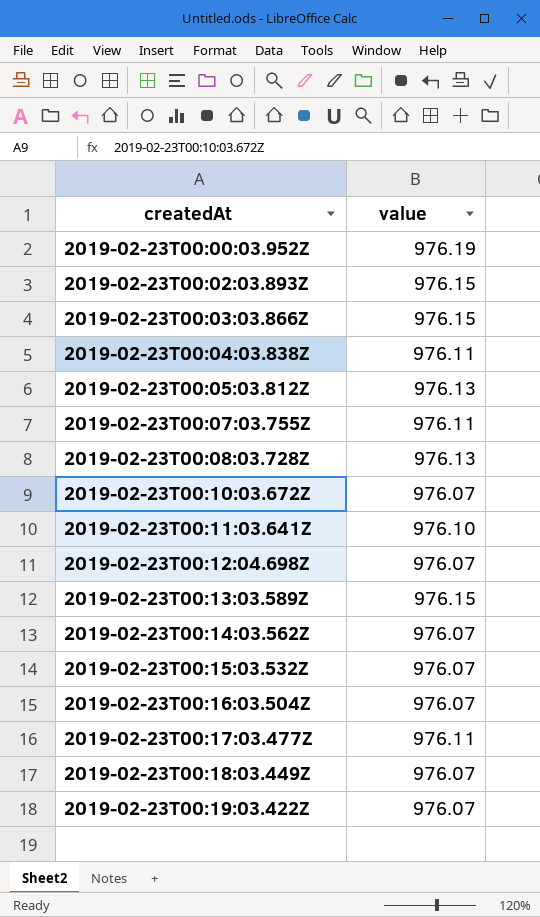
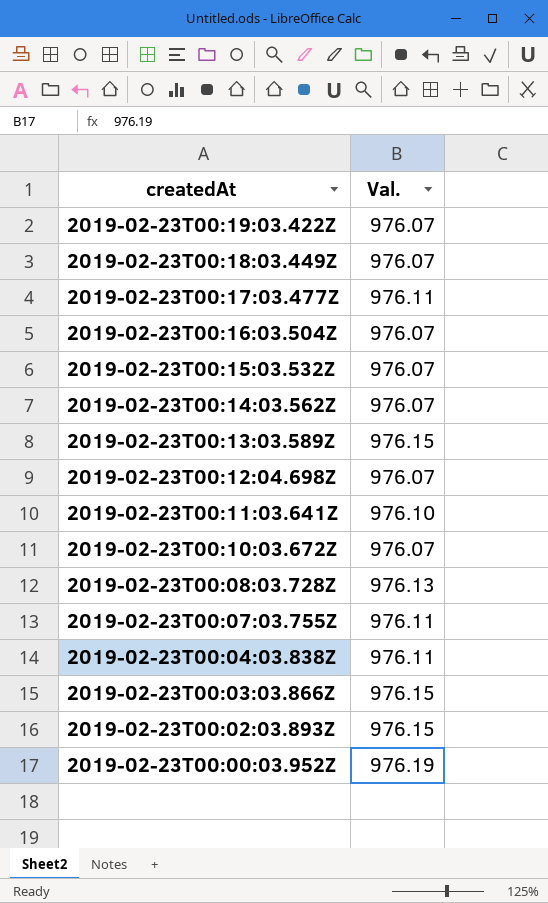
row order: createdAt ascending -> createdAt descending
column name: value -> Val.
row 2019-02-23T00:05:03.812Z: 976.13 -> none

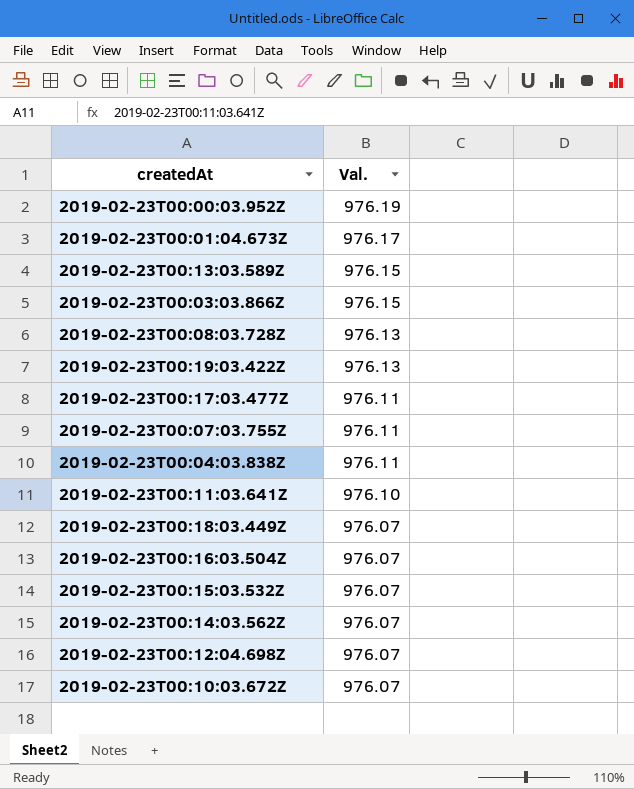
row order: createdAt descending -> Val. descending
row 2019-02-23T00:02:03.893Z: 976.15 -> none
row 2019-02-23T00:01:04.673Z: none -> 976.17
2019-02-23T00:19:03.422Z | Val.: 976.07 -> 976.13

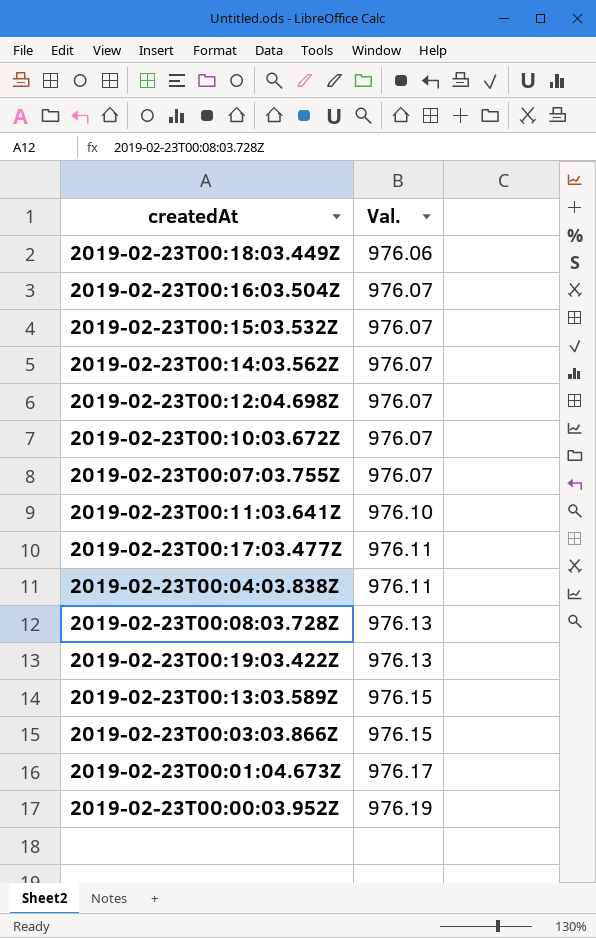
row order: Val. descending -> Val. ascending
2019-02-23T00:18:03.449Z | Val.: 976.07 -> 976.06
2019-02-23T00:07:03.755Z | Val.: 976.11 -> 976.07

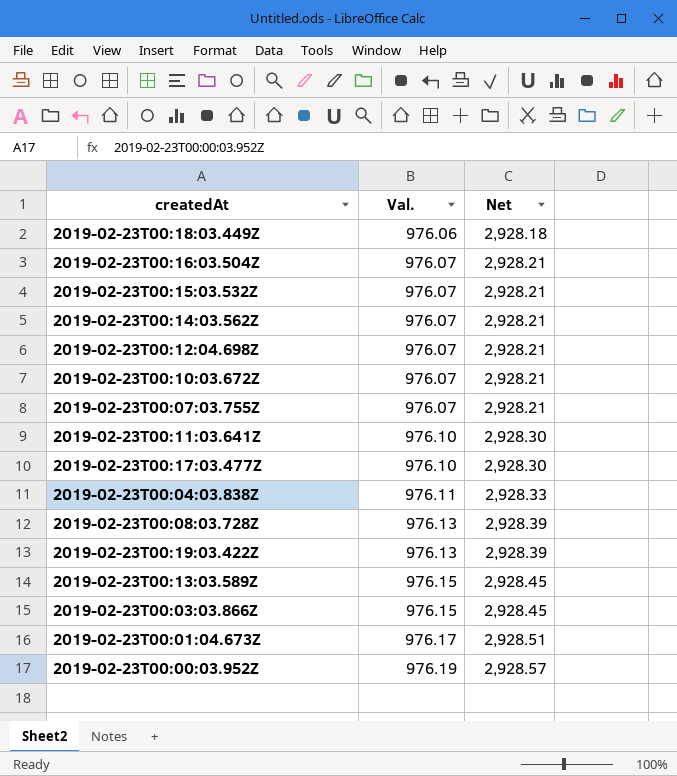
column Net | formula: none -> [Val.] * 3
2019-02-23T00:17:03.477Z | Val.: 976.11 -> 976.10

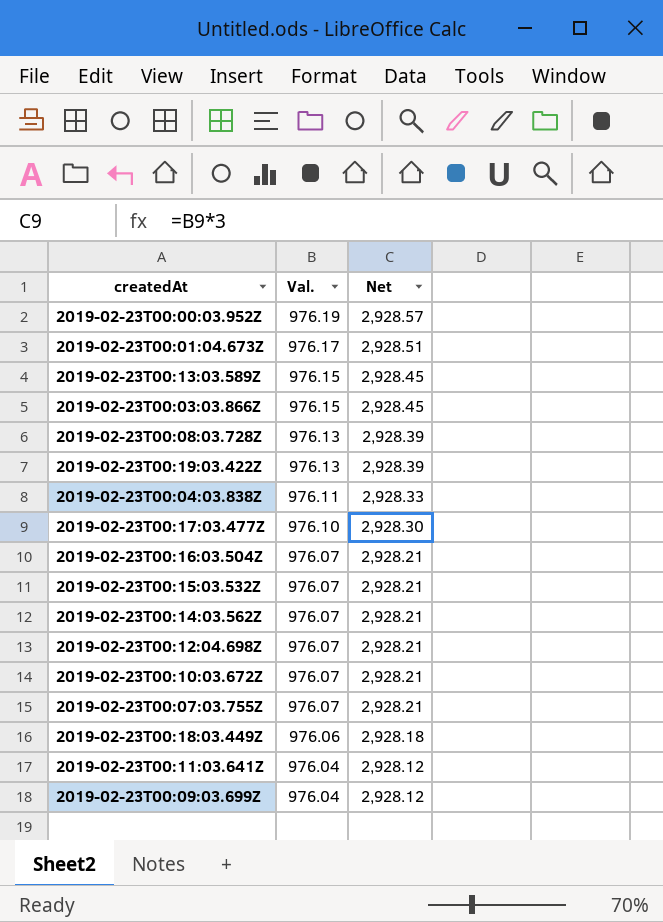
row order: Val. ascending -> Val. descending
2019-02-23T00:11:03.641Z | Val.: 976.10 -> 976.04
2019-02-23T00:11:03.641Z | Net: 2,928.30 -> 2,928.12
row 2019-02-23T00:09:03.699Z: none -> 976.04 | 2,928.12

